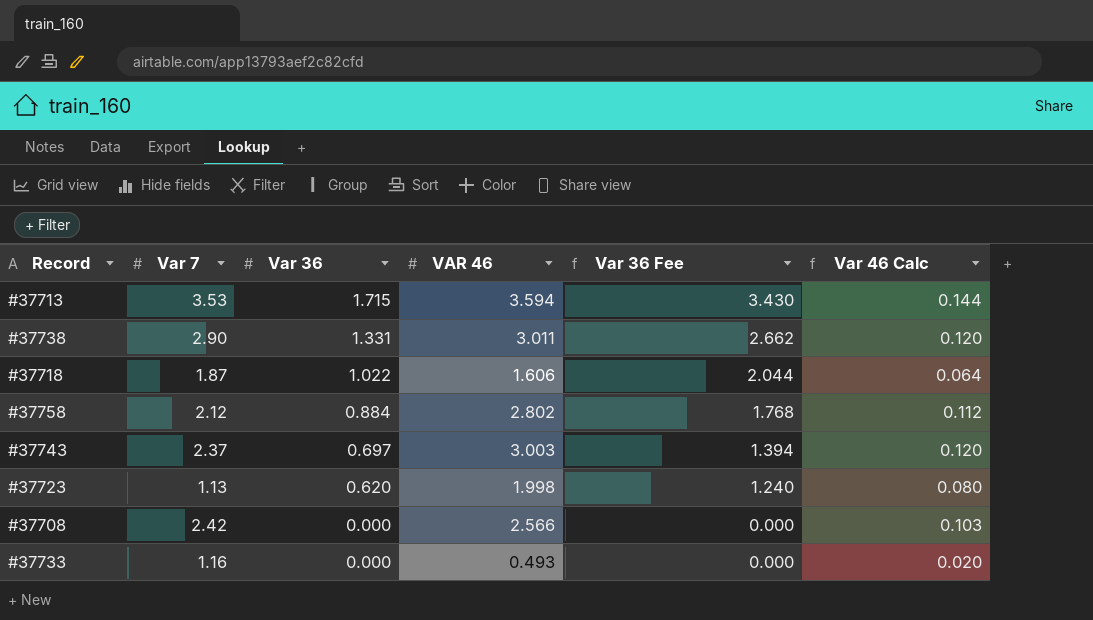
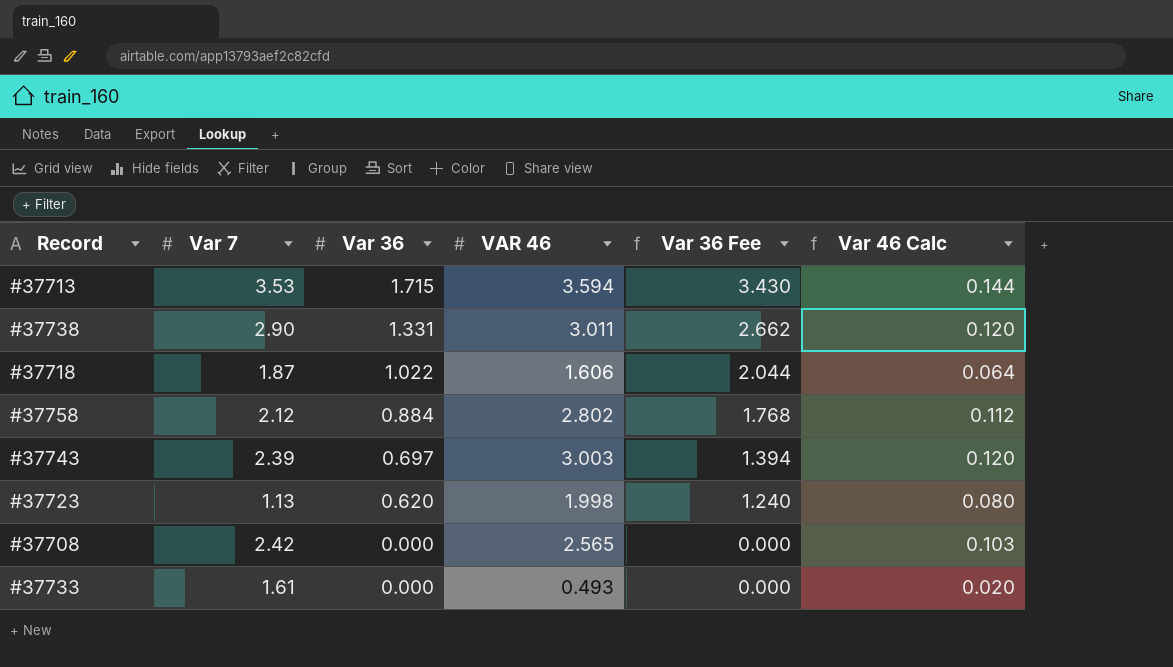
#37743 | Var 7: 2.37 -> 2.39
#37708 | VAR 46: 2.566 -> 2.565
#37733 | Var 7: 1.16 -> 1.61

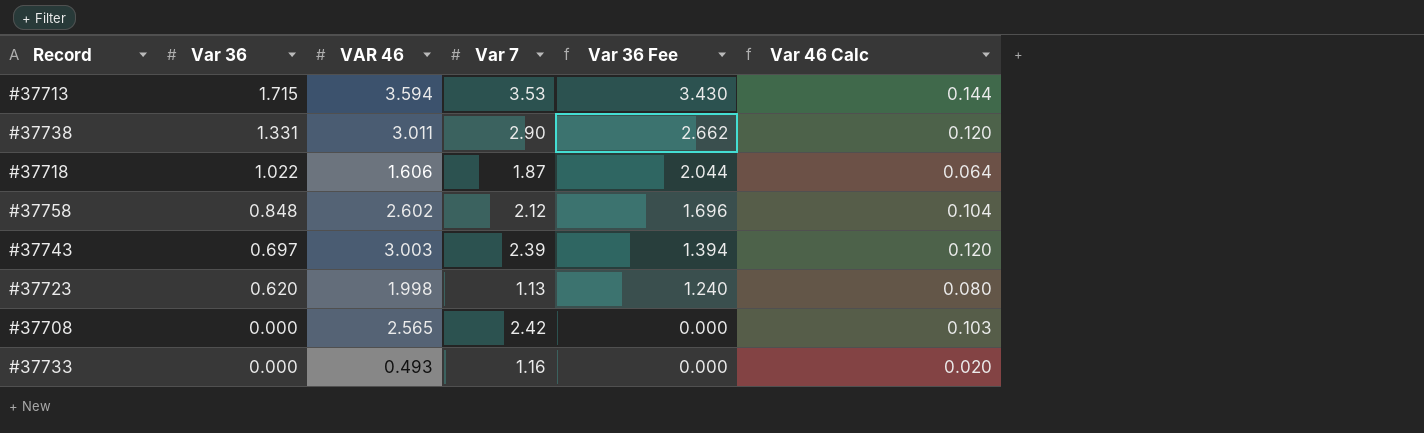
column Var 7 | position: 2 -> 4
#37758 | Var 36: 0.884 -> 0.848
#37758 | VAR 46: 2.802 -> 2.602
#37758 | Var 36 Fee: 1.768 -> 1.696
#37758 | Var 46 Calc: 0.112 -> 0.104
#37733 | Var 7: 1.61 -> 1.16

